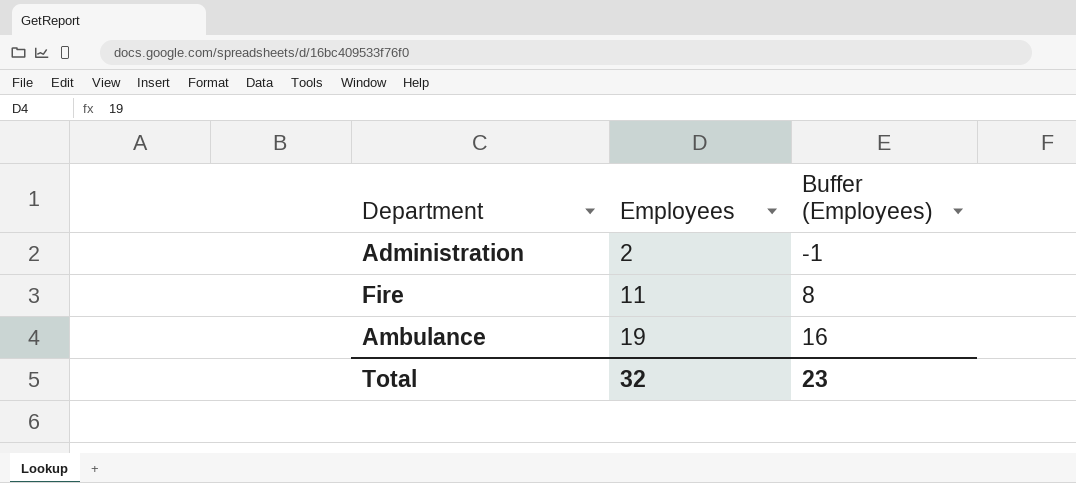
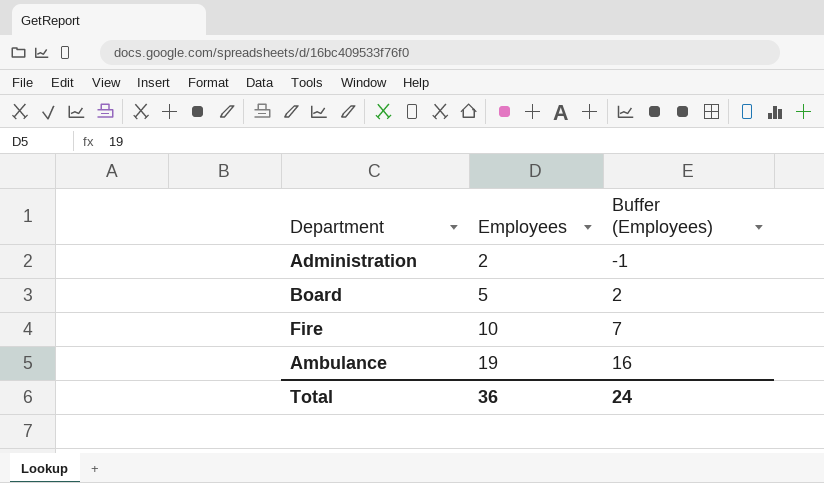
row Board: none -> 5 | 2
Fire | Employees: 11 -> 10
Fire | Buffer (Employees): 8 -> 7
Total | Employees: 32 -> 36
Total | Buffer (Employees): 23 -> 24

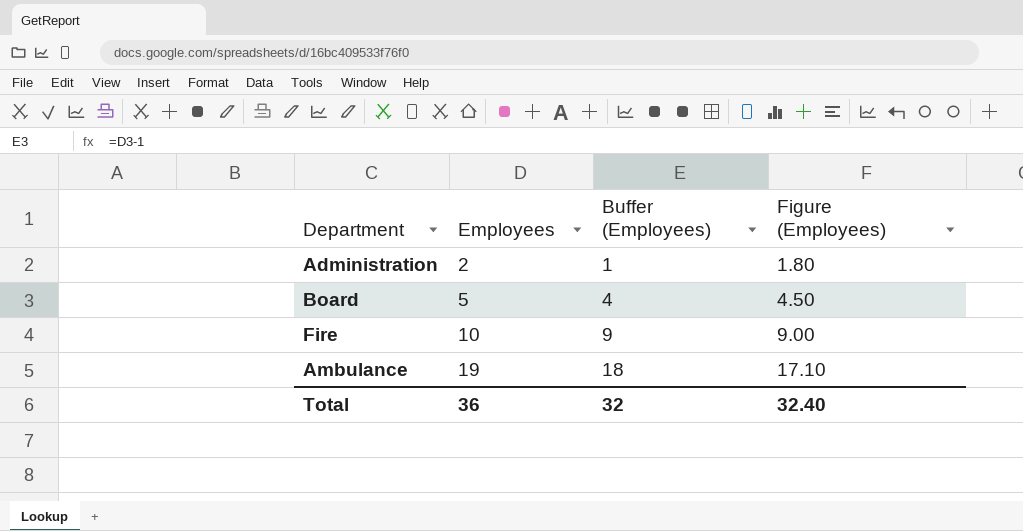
column Buffer (Employees) | formula: [Employees] - 3 -> [Employees] - 1
column Figure (Employees) | formula: none -> [Employees] * 0.9
Total | Buffer (Employees): 24 -> 32

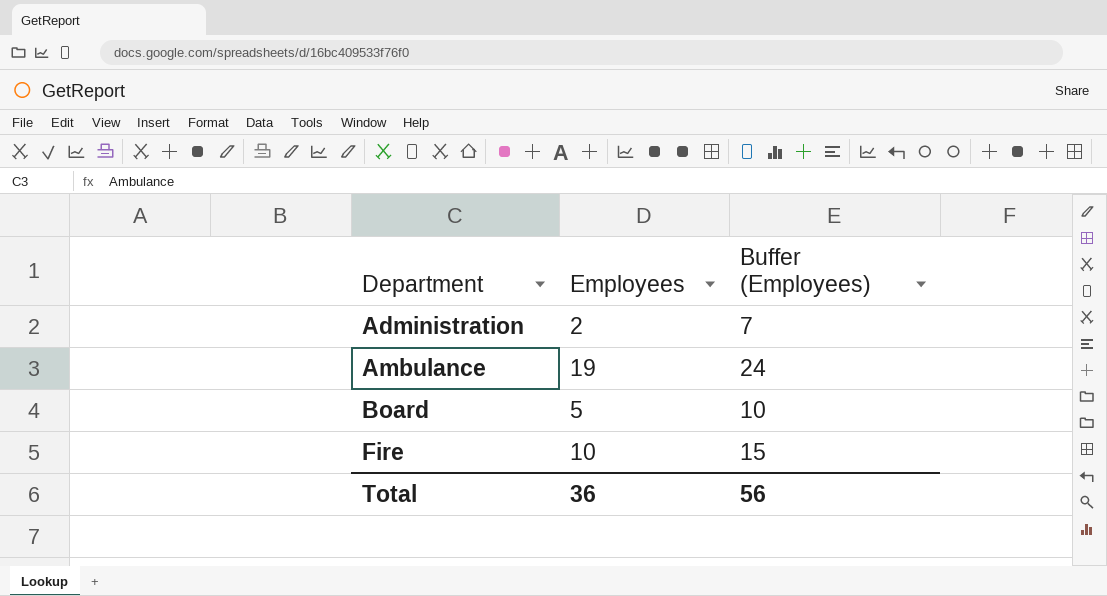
row order: Employees ascending -> Department ascending
column Figure (Employees) | formula: [Employees] * 0.9 -> none
column Buffer (Employees) | formula: [Employees] - 1 -> [Employees] + 5
Total | Buffer (Employees): 32 -> 56

